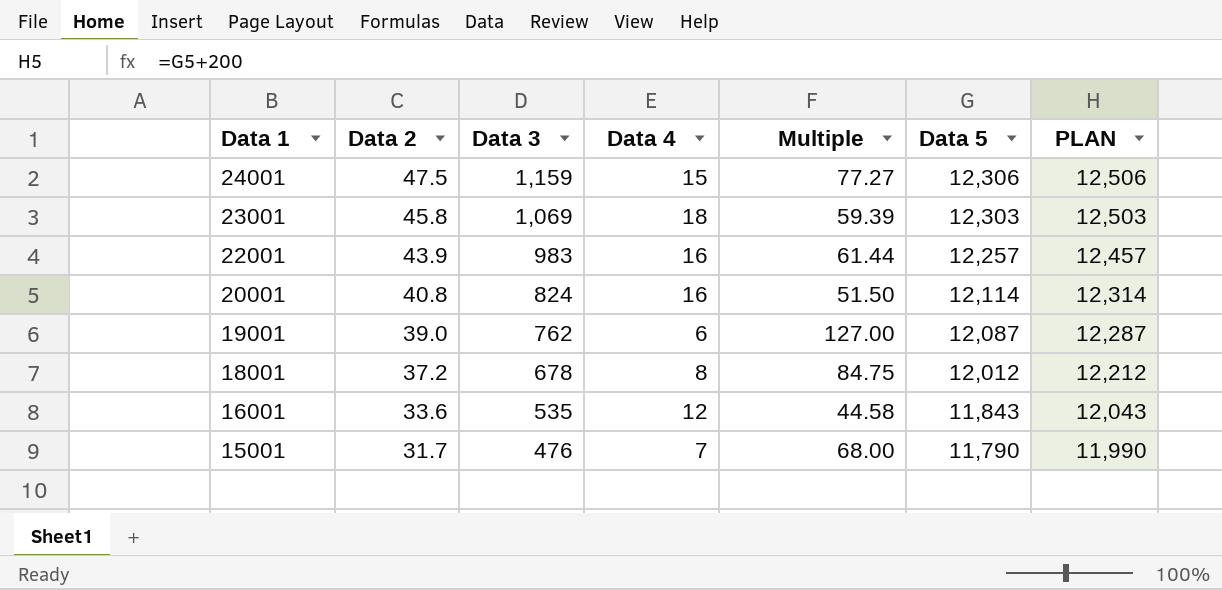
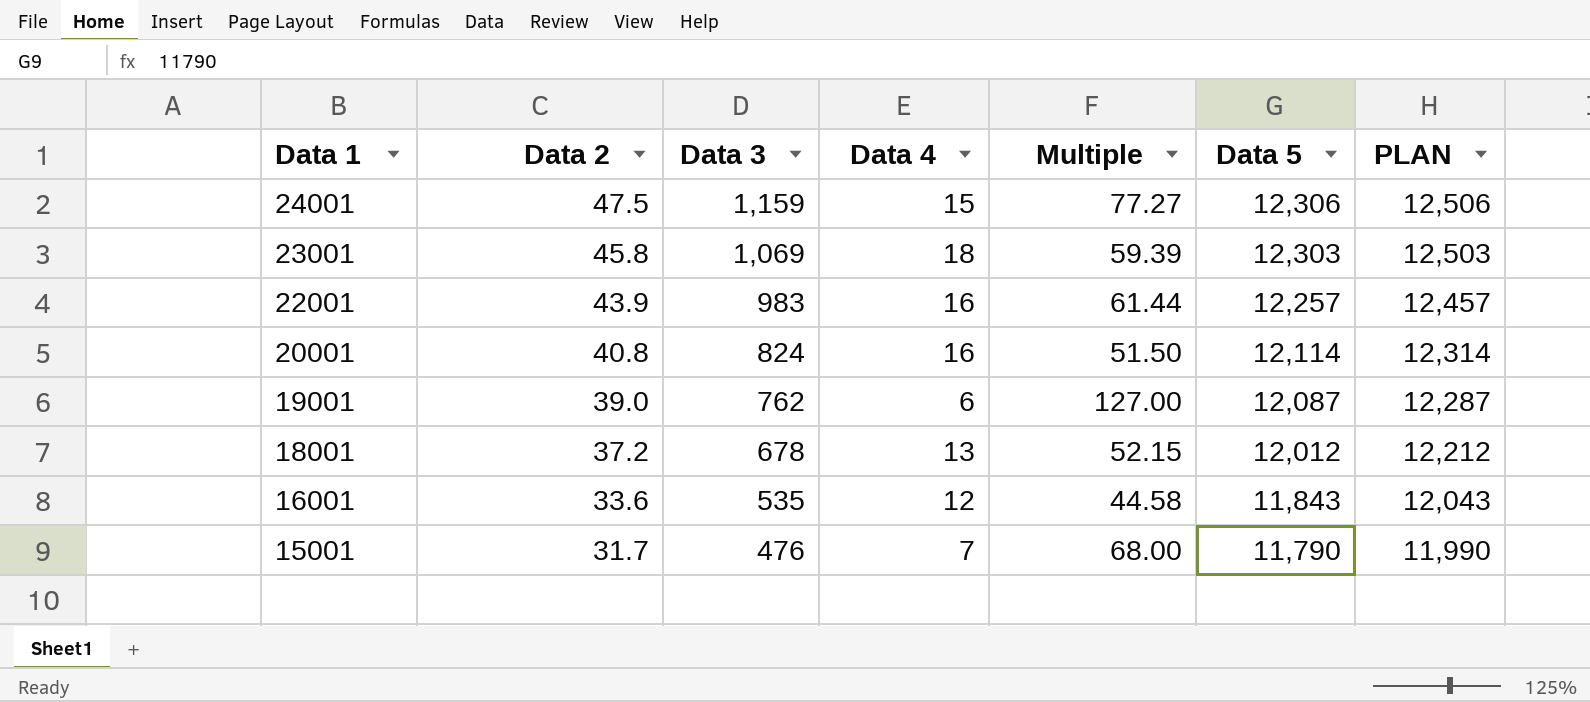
18001 | Data 4: 8 -> 13
18001 | Multiple: 84.75 -> 52.15

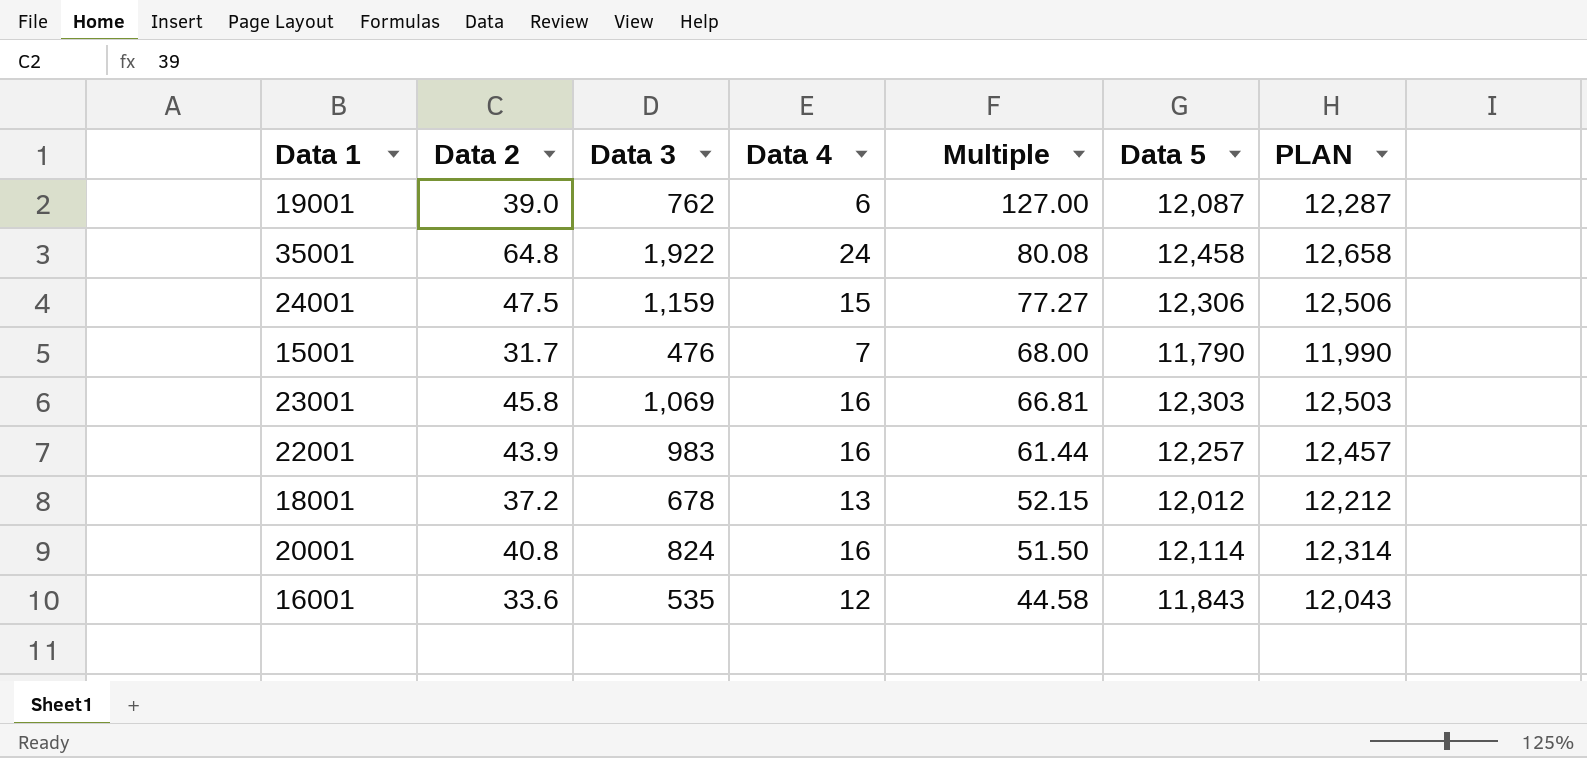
row order: Data 1 descending -> Multiple descending
row 35001: none -> 64.8 | 1,922 | 24 | 80.08 | 12,458 | 12,658
23001 | Data 4: 18 -> 16
23001 | Multiple: 59.39 -> 66.81

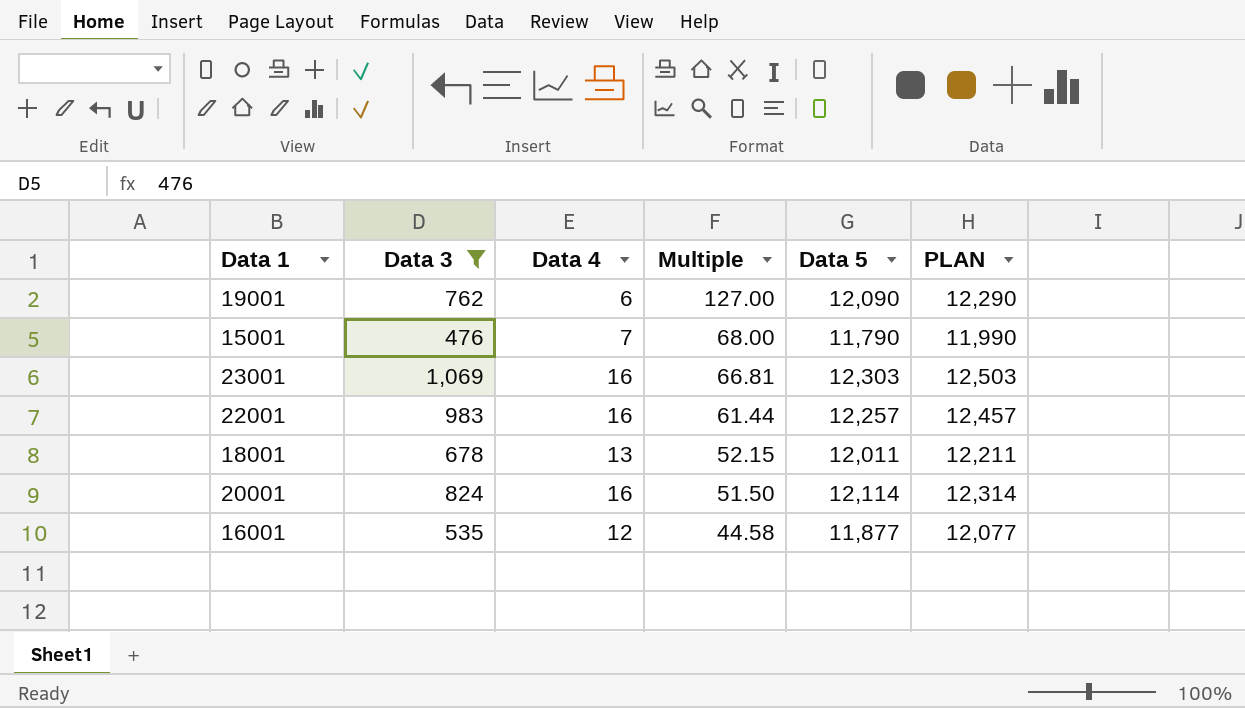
filter: none -> Data 3 <= 1,069
column Data 2 | position: 2 -> none
19001 | Data 5: 12,087 -> 12,090
19001 | PLAN: 12,287 -> 12,290
18001 | Data 5: 12,012 -> 12,011
18001 | PLAN: 12,212 -> 12,211
16001 | Data 5: 11,843 -> 11,877
16001 | PLAN: 12,043 -> 12,077

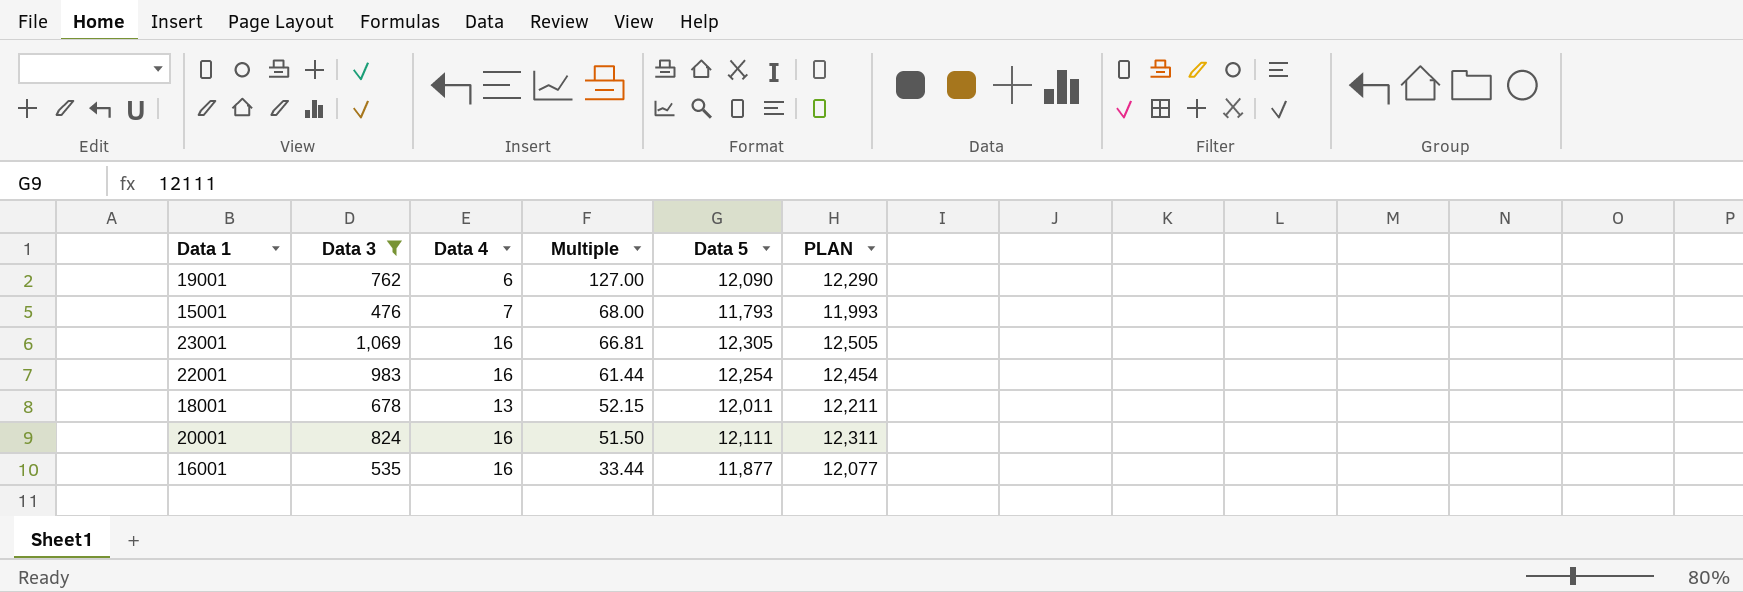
15001 | Data 5: 11,790 -> 11,793
15001 | PLAN: 11,990 -> 11,993
23001 | Data 5: 12,303 -> 12,305
23001 | PLAN: 12,503 -> 12,505
22001 | Data 5: 12,257 -> 12,254
22001 | PLAN: 12,457 -> 12,454
20001 | Data 5: 12,114 -> 12,111
20001 | PLAN: 12,314 -> 12,311
16001 | Data 4: 12 -> 16
16001 | Multiple: 44.58 -> 33.44

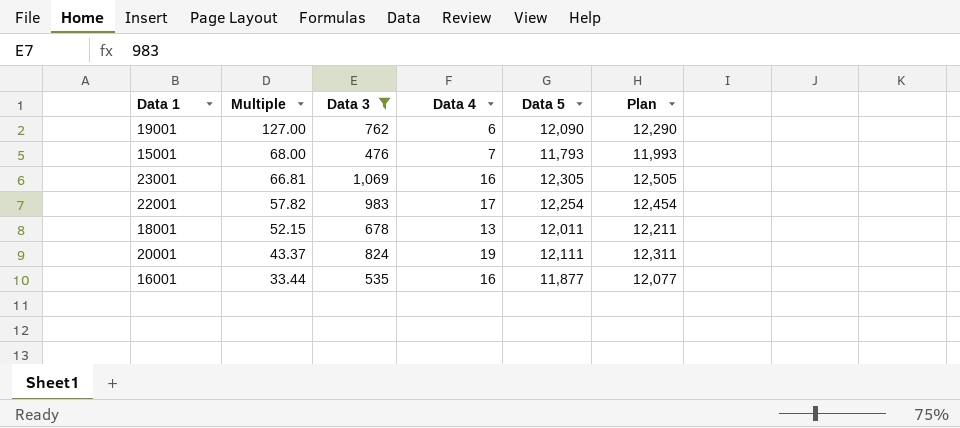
column Multiple | position: 4 -> 2
column name: PLAN -> Plan
22001 | Multiple: 61.44 -> 57.82
22001 | Data 4: 16 -> 17
20001 | Multiple: 51.50 -> 43.37
20001 | Data 4: 16 -> 19

